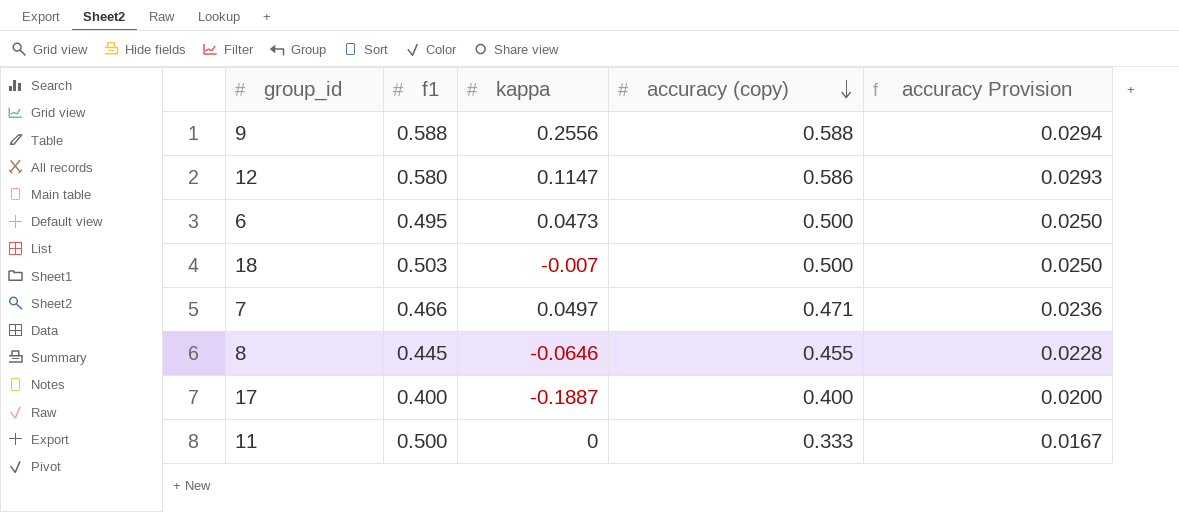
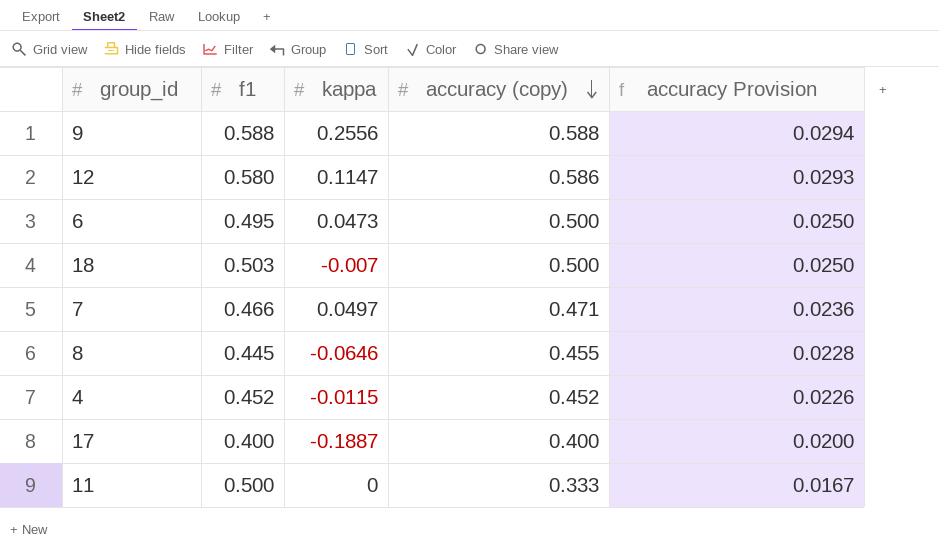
row 4: none -> 0.452 | -0.0115 | 0.452 | 0.0226

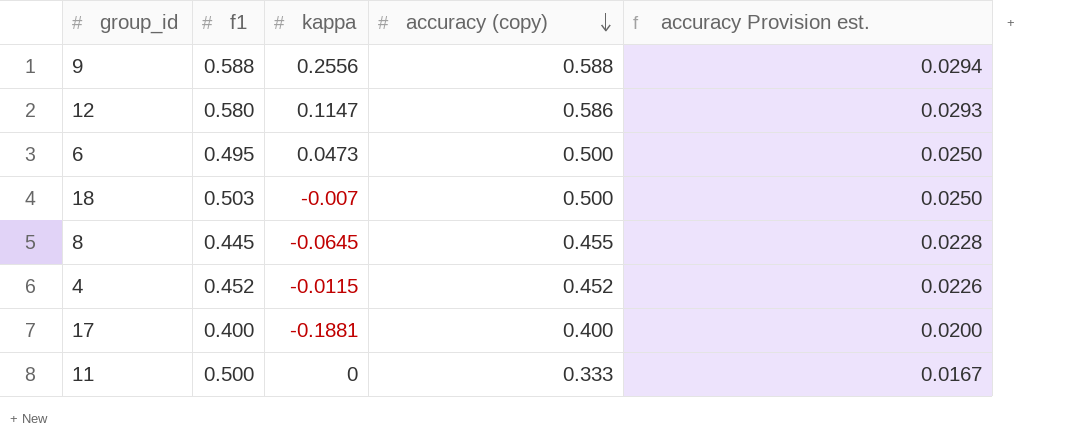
column name: accuracy Provision -> accuracy Provision est.
row 7: 0.466 | 0.0497 | 0.471 | 0.0236 -> none
8 | kappa: -0.0646 -> -0.0645
17 | kappa: -0.1887 -> -0.1881

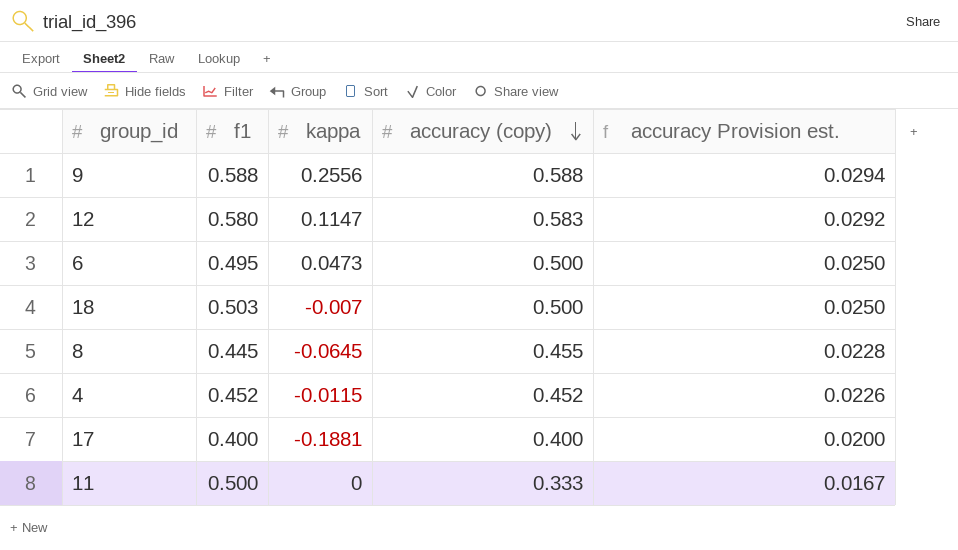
12 | accuracy (copy): 0.586 -> 0.583
12 | accuracy Provision est.: 0.0293 -> 0.0292

